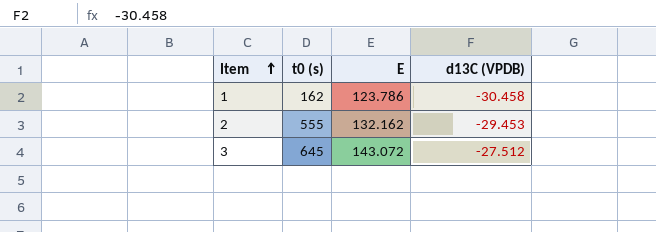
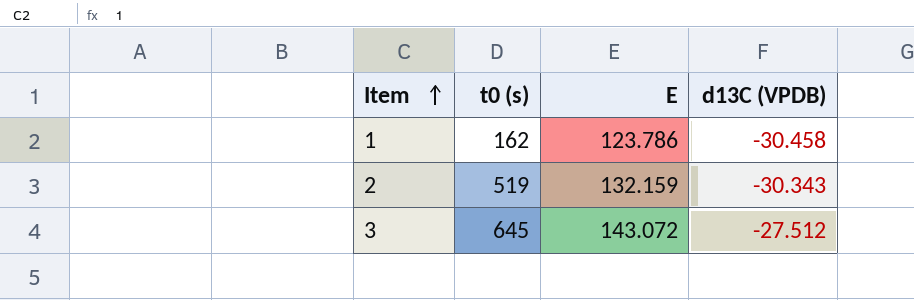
2 | t0 (s): 555 -> 519
2 | E: 132.162 -> 132.159
2 | d13C (VPDB): -29.453 -> -30.343

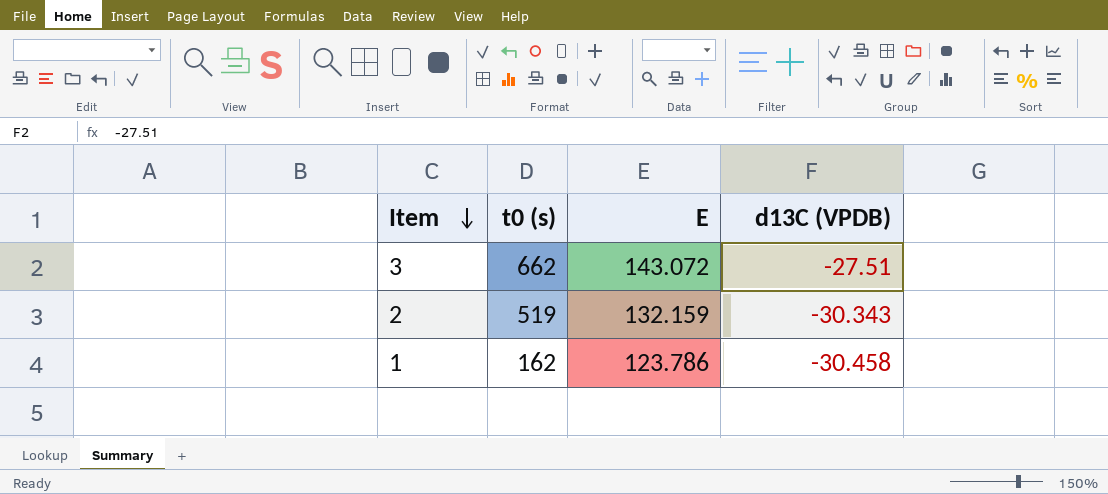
row order: Item ascending -> Item descending
3 | t0 (s): 645 -> 662
3 | d13C (VPDB): -27.512 -> -27.51

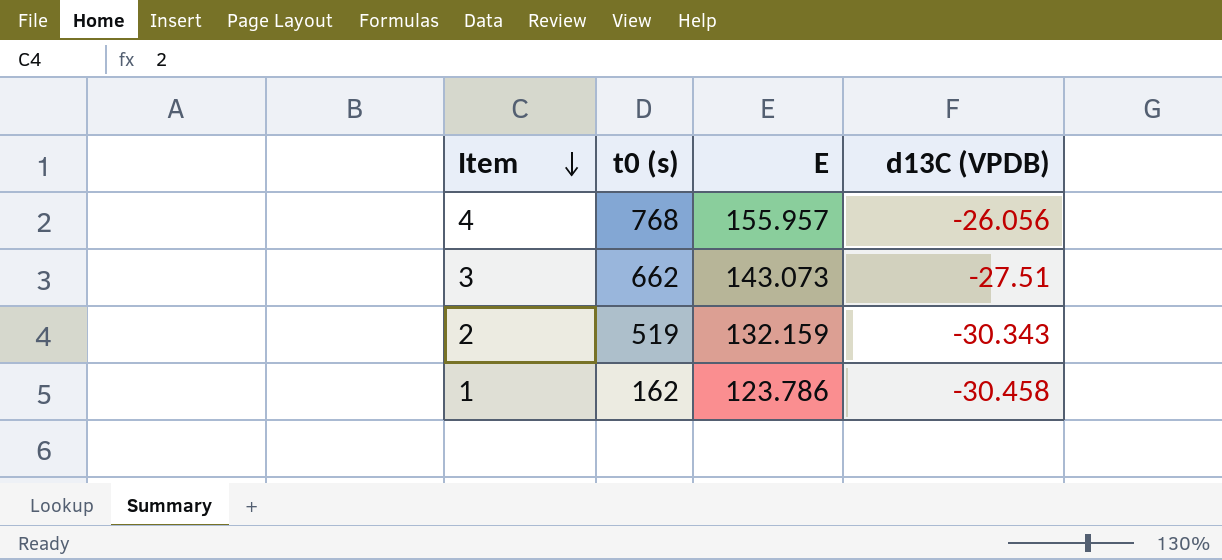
row 4: none -> 768 | 155.957 | -26.056
3 | E: 143.072 -> 143.073

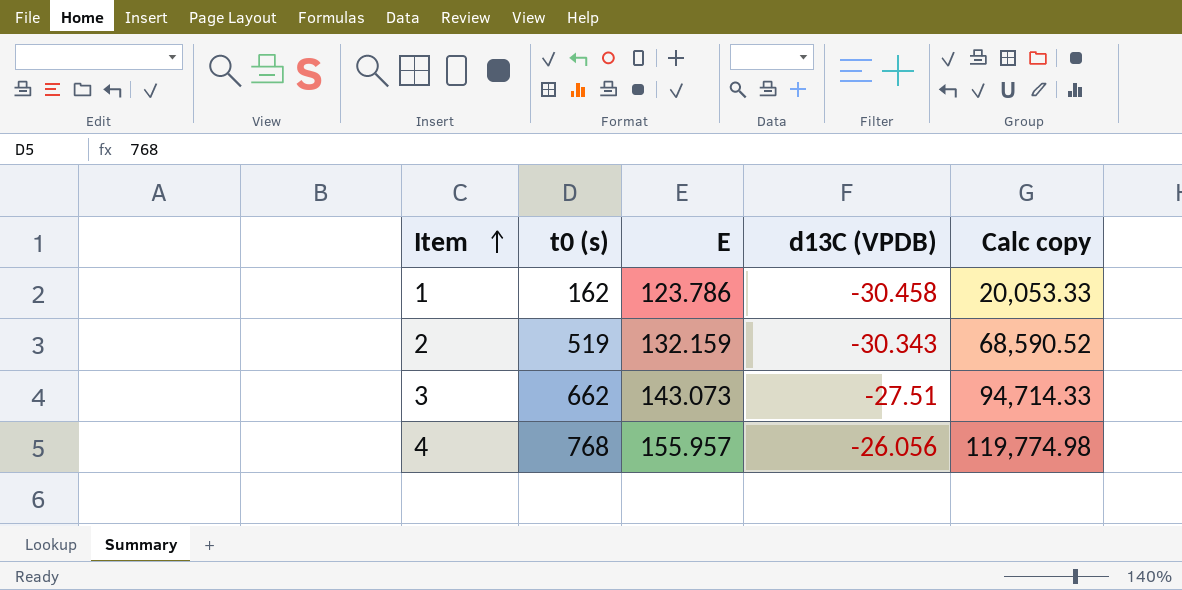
row order: Item descending -> Item ascending
column Calc copy | formula: none -> [t0 (s)] * [E]

